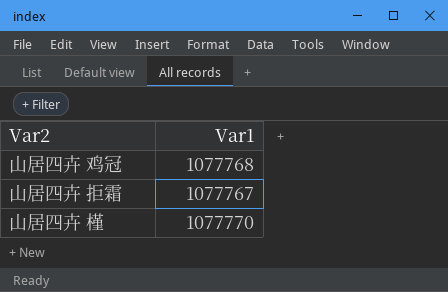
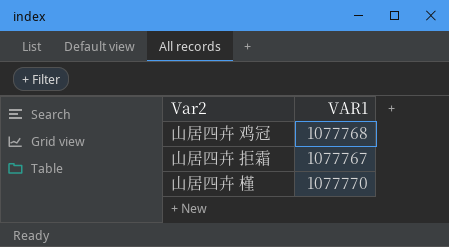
column name: Var1 -> VAR1

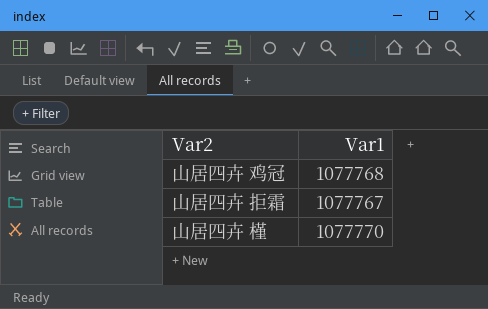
column name: VAR1 -> Var1

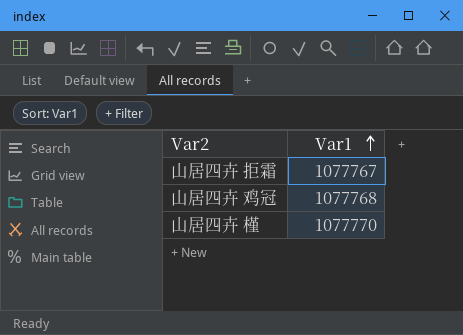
row order: none -> Var1 ascending

